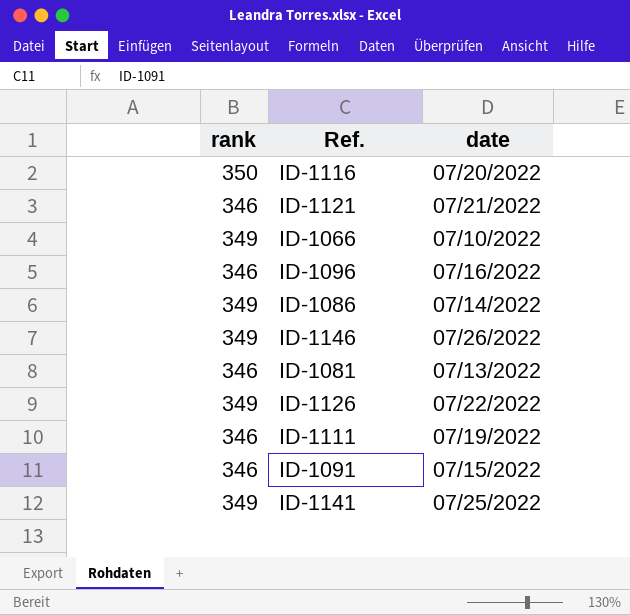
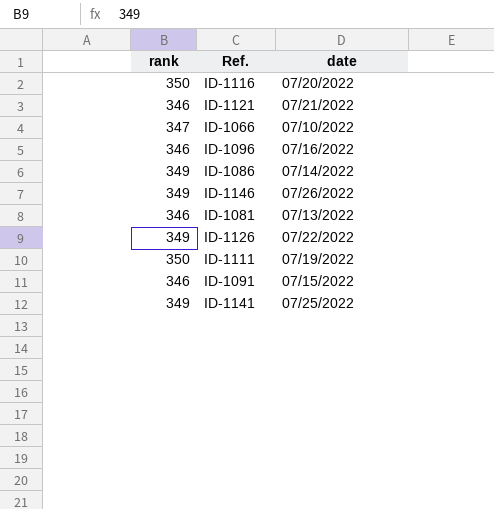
ID-1066 | rank: 349 -> 347
ID-1111 | rank: 346 -> 350

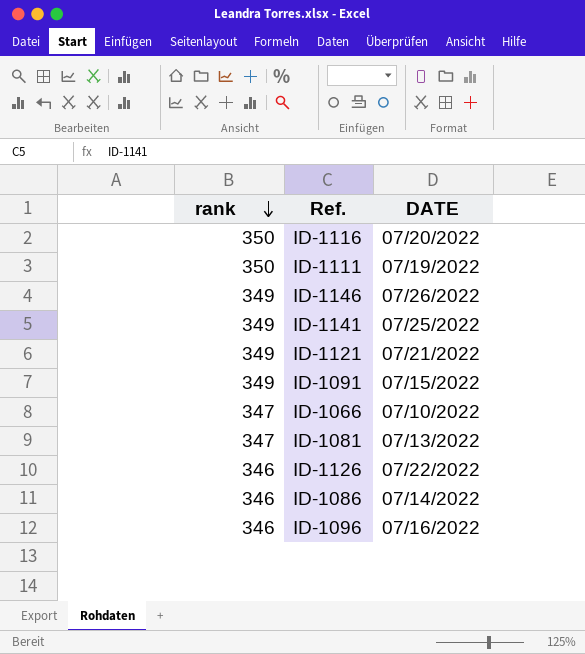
row order: none -> rank descending
column name: date -> DATE
ID-1121 | rank: 346 -> 349
ID-1091 | rank: 346 -> 349
ID-1081 | rank: 346 -> 347
ID-1126 | rank: 349 -> 346
ID-1086 | rank: 349 -> 346

